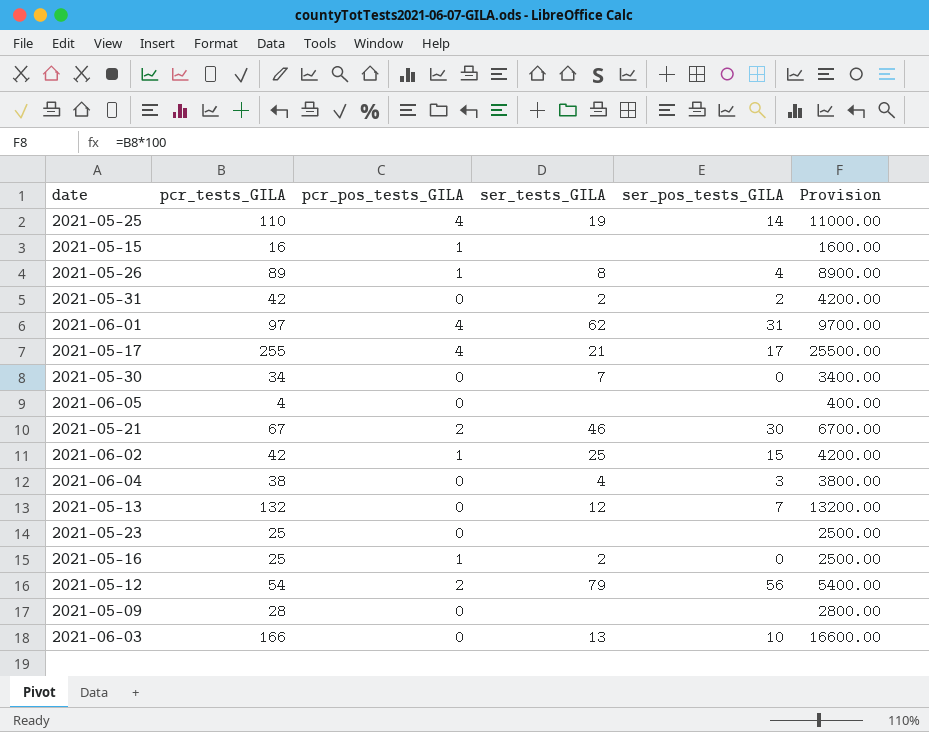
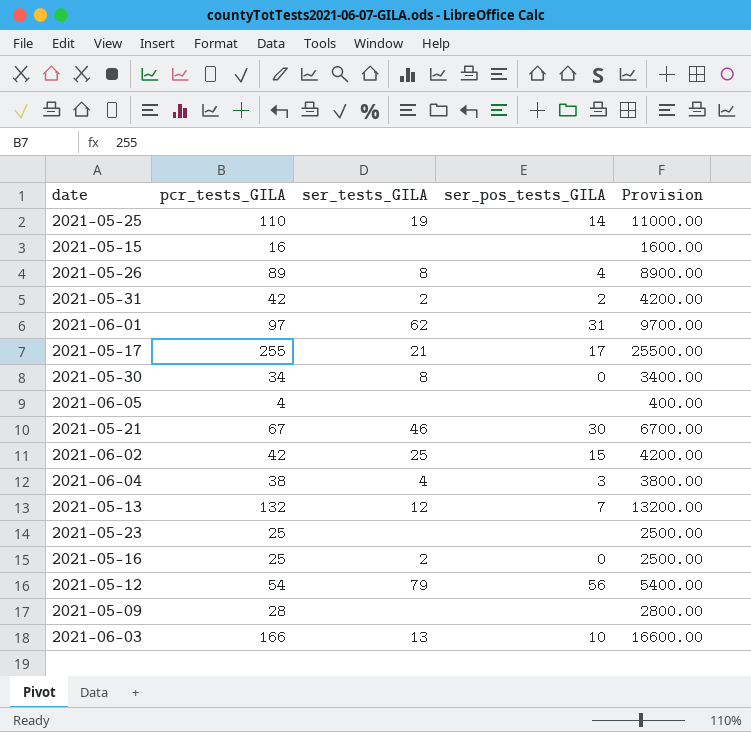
column pcr_pos_tests_GILA | position: 3 -> none
2021-05-30 | ser_tests_GILA: 7 -> 8

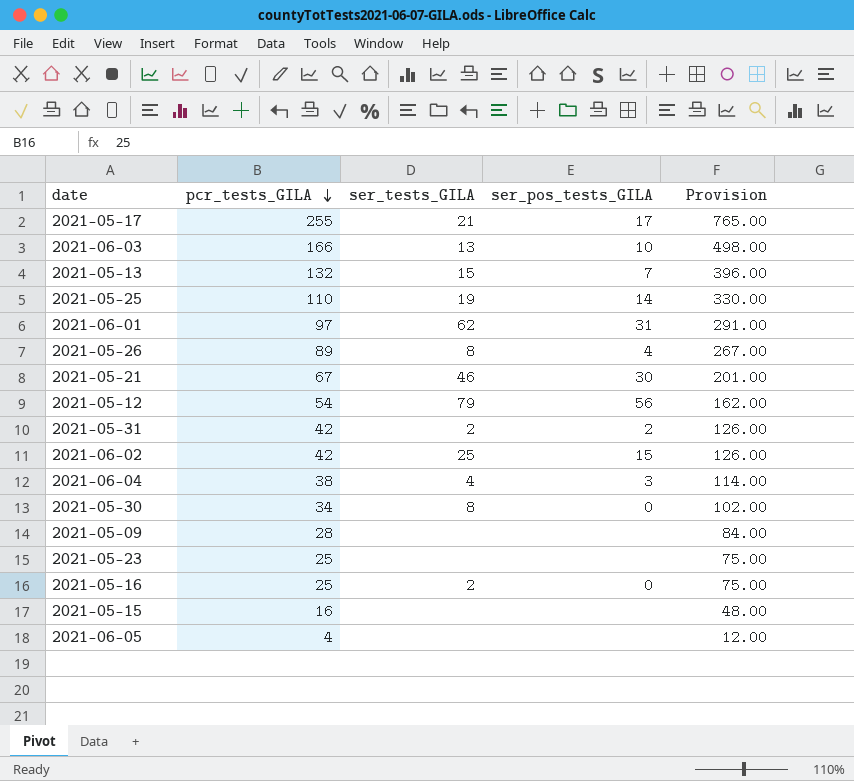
row order: none -> pcr_tests_GILA descending
column Provision | formula: [pcr_tests_GILA] * 100 -> [pcr_tests_GILA] * 3
2021-05-13 | ser_tests_GILA: 12 -> 15

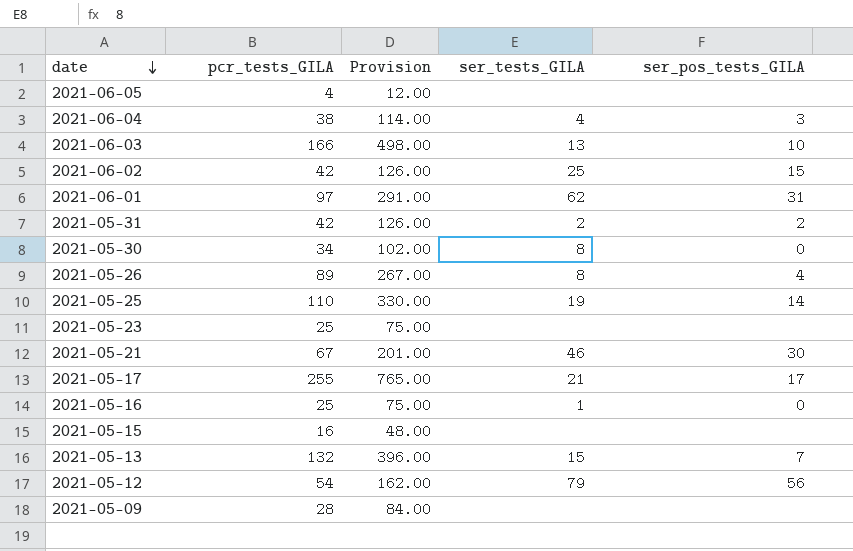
row order: pcr_tests_GILA descending -> date descending
column Provision | position: 5 -> 3
2021-05-16 | ser_tests_GILA: 2 -> 1

